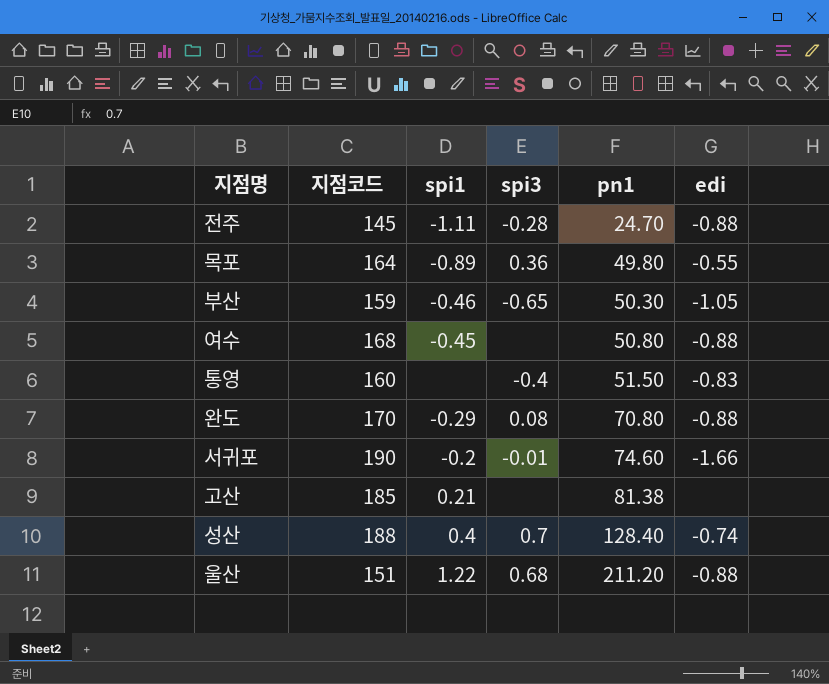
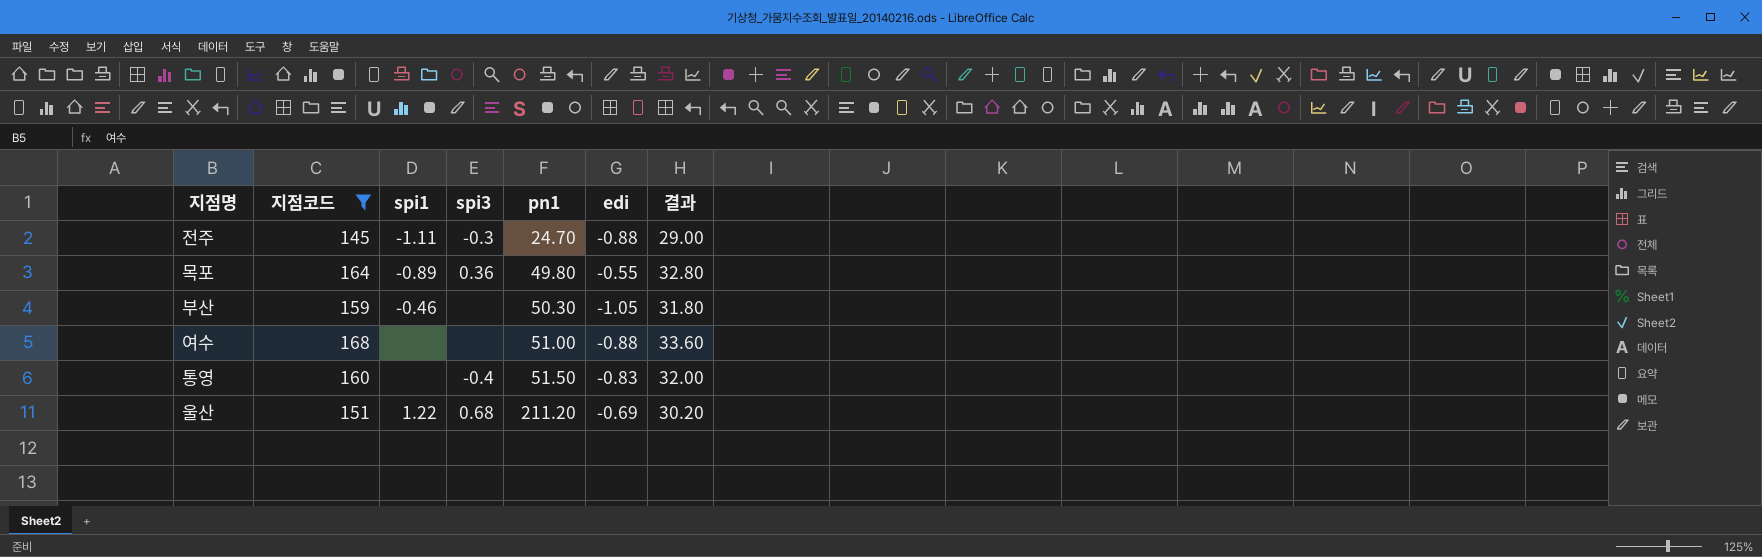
filter: none -> 지점코드 <= 168
column 결과 | formula: none -> [지점코드] * 0.2
전주 | spi3: -0.28 -> -0.3
부산 | spi3: -0.65 -> none
여수 | spi1: -0.45 -> none
여수 | pn1: 50.80 -> 51.00
울산 | edi: -0.88 -> -0.69

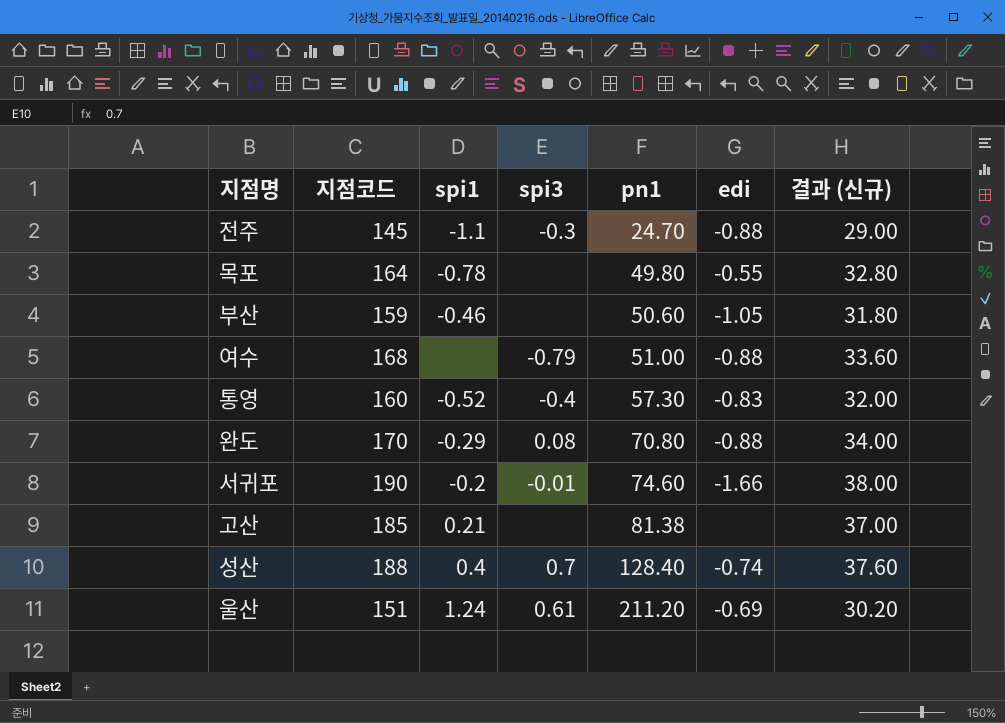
filter: 지점코드 <= 168 -> none
column name: 결과 -> 결과 (신규)
전주 | spi1: -1.11 -> -1.1
목포 | spi1: -0.89 -> -0.78
목포 | spi3: 0.36 -> none
부산 | pn1: 50.30 -> 50.60
여수 | spi3: none -> -0.79
통영 | spi1: none -> -0.52
통영 | pn1: 51.50 -> 57.30
울산 | spi1: 1.22 -> 1.24
울산 | spi3: 0.68 -> 0.61

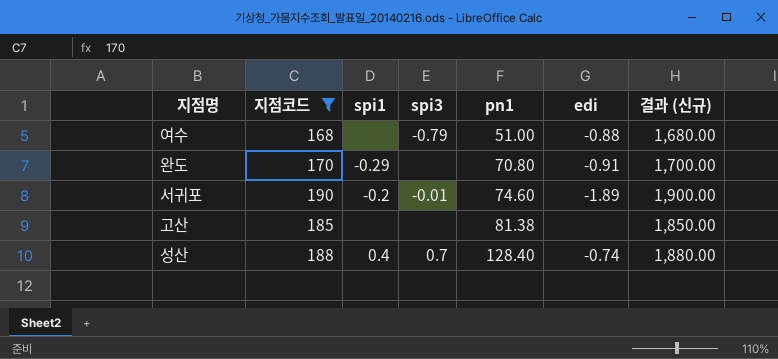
filter: none -> 지점코드 >= 168
column 결과 (신규) | formula: [지점코드] * 0.2 -> [지점코드] * 10
완도 | spi3: 0.08 -> none
완도 | edi: -0.88 -> -0.91
서귀포 | edi: -1.66 -> -1.89
고산 | spi1: 0.21 -> none

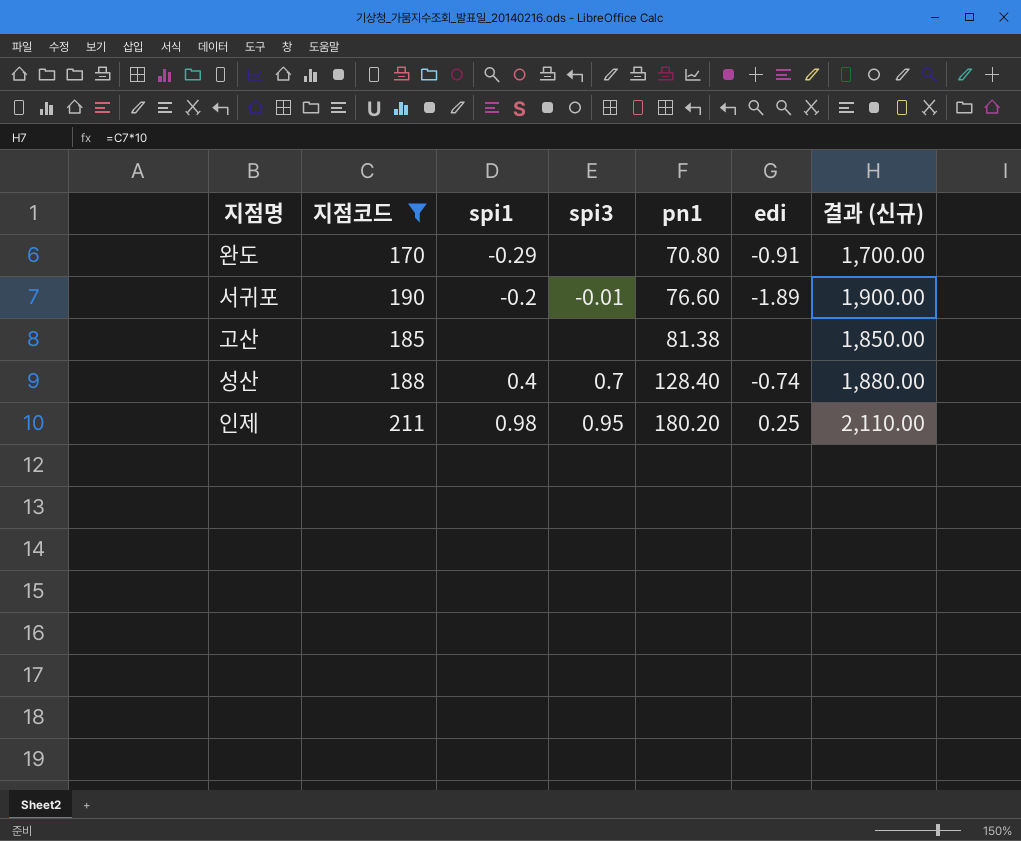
row 여수: 168 | none | -0.79 | 51.00 | -0.88 | 1,680.00 -> none
서귀포 | pn1: 74.60 -> 76.60
row 인제: none -> 211 | 0.98 | 0.95 | 180.20 | 0.25 | 2,110.00

